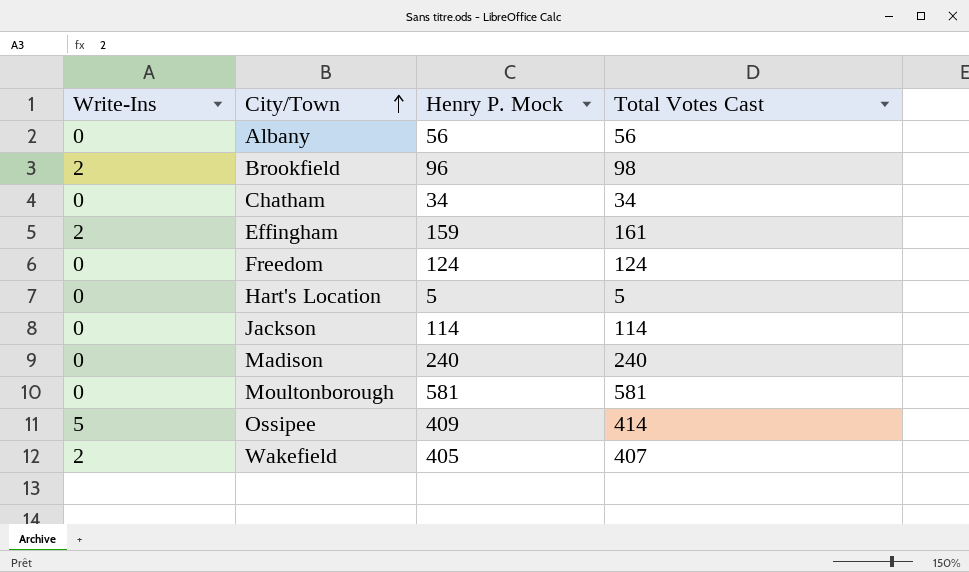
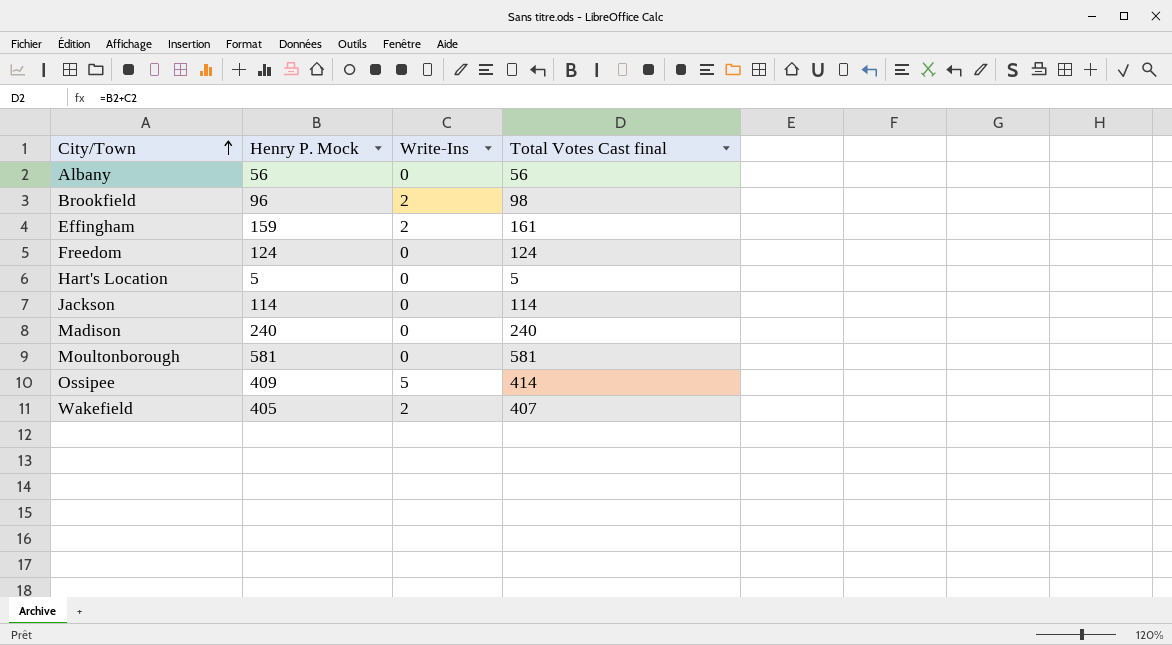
column Write-Ins | position: 1 -> 3
column name: Total Votes Cast -> Total Votes Cast final
row Chatham: 0 | 34 | 34 -> none

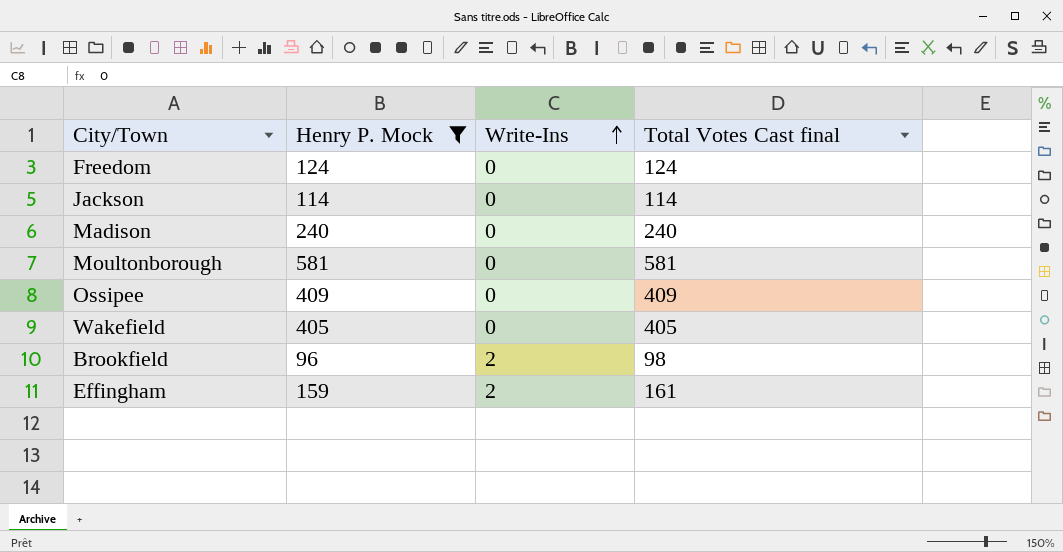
filter: none -> Henry P. Mock >= 96
row order: City/Town ascending -> Write-Ins ascending
Ossipee | Write-Ins: 5 -> 0
Ossipee | Total Votes Cast final: 414 -> 409
Wakefield | Write-Ins: 2 -> 0
Wakefield | Total Votes Cast final: 407 -> 405

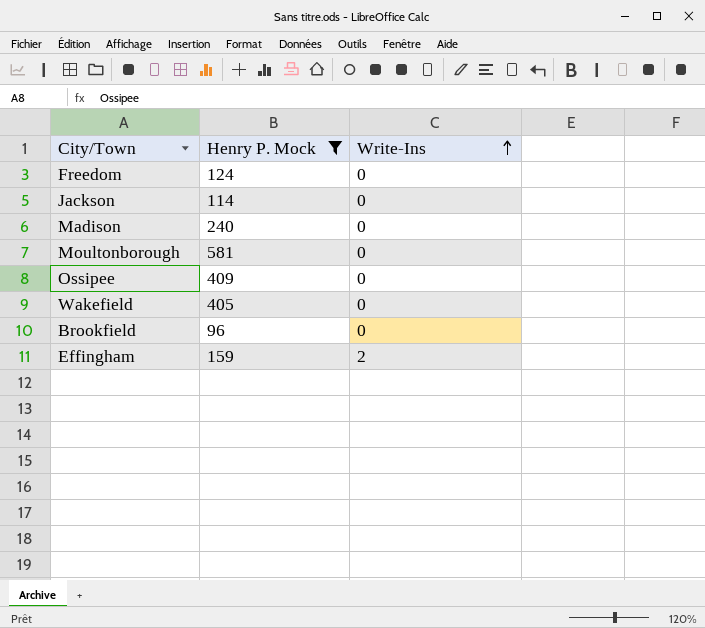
column Total Votes Cast final | formula: [Henry P. Mock] + [Write-Ins] -> none
Brookfield | Write-Ins: 2 -> 0

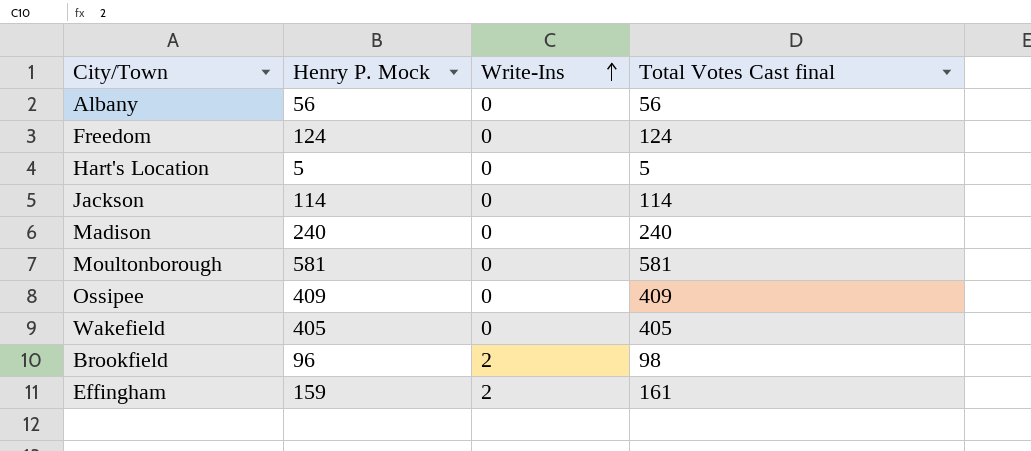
filter: Henry P. Mock >= 96 -> none
column Total Votes Cast final | formula: none -> [Henry P. Mock] + [Write-Ins]
Brookfield | Write-Ins: 0 -> 2

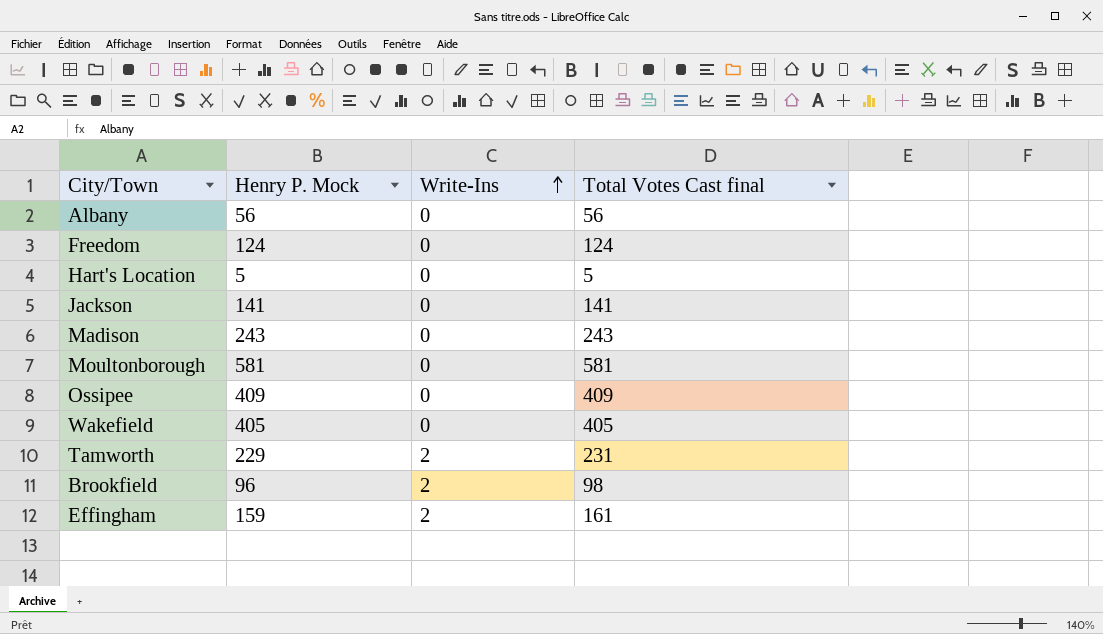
Jackson | Henry P. Mock: 114 -> 141
Jackson | Total Votes Cast final: 114 -> 141
Madison | Henry P. Mock: 240 -> 243
Madison | Total Votes Cast final: 240 -> 243
row Tamworth: none -> 229 | 2 | 231

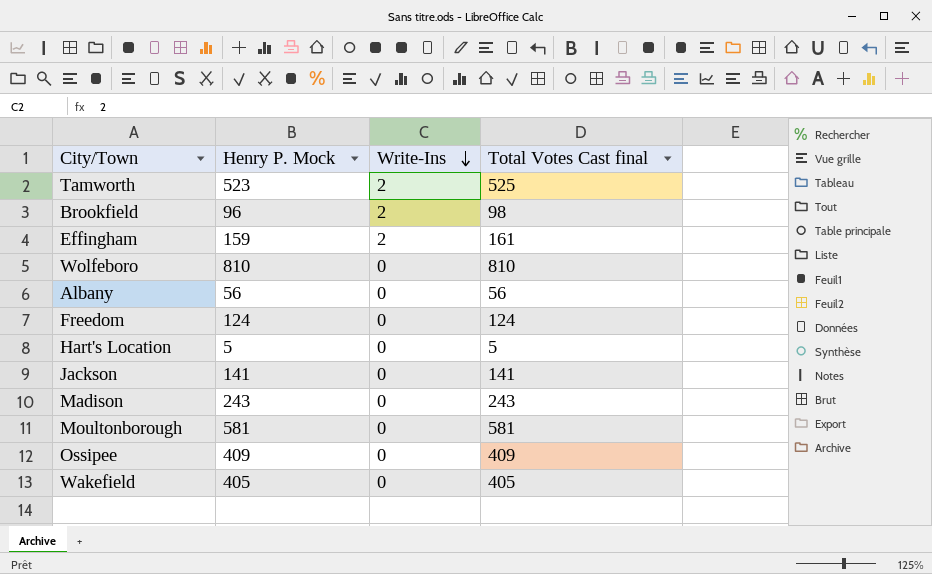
row order: Write-Ins ascending -> Write-Ins descending
Tamworth | Henry P. Mock: 229 -> 523
Tamworth | Total Votes Cast final: 231 -> 525
row Wolfeboro: none -> 810 | 0 | 810

